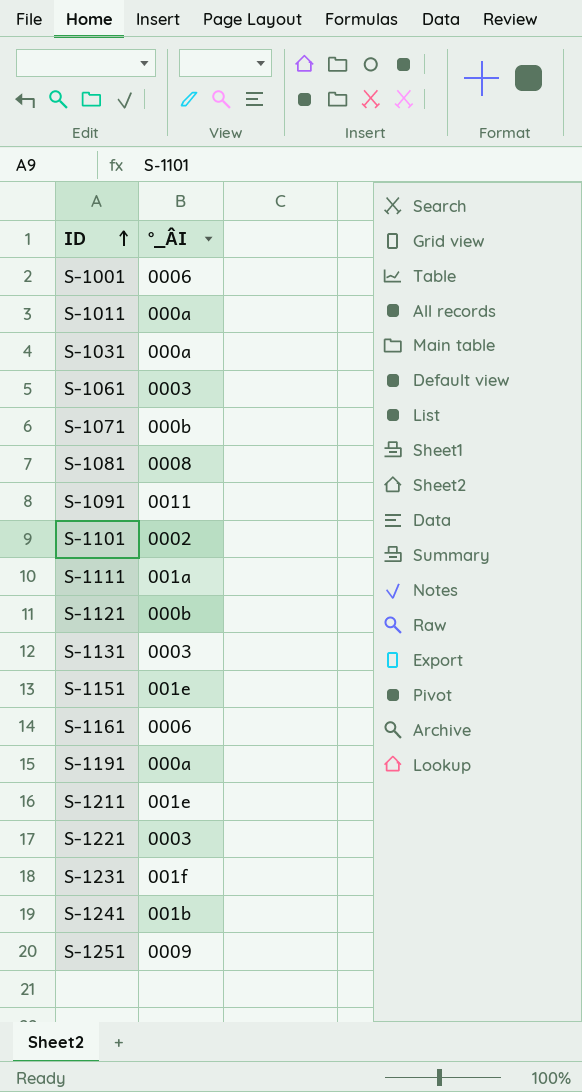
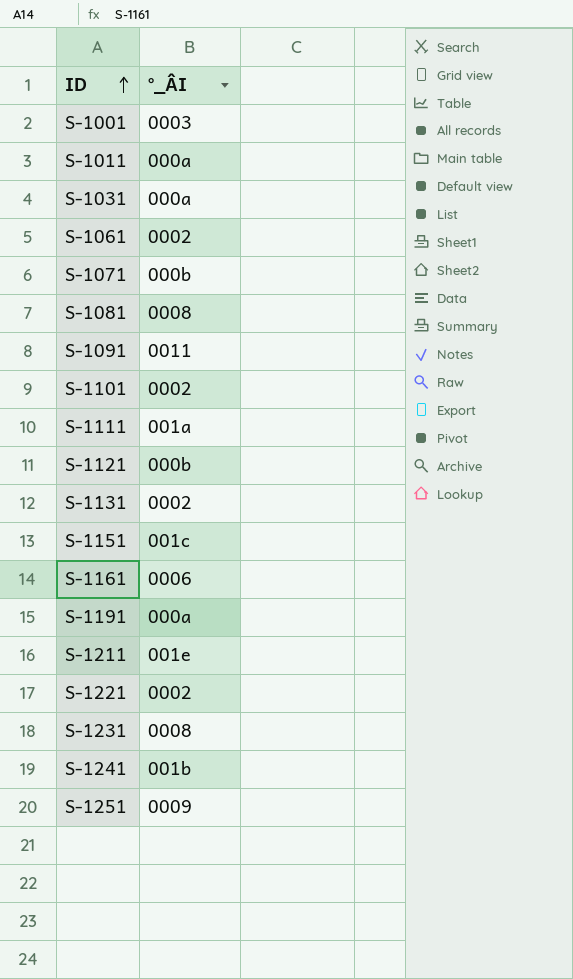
S-1001 | °_ÂI: 0006 -> 0003
S-1061 | °_ÂI: 0003 -> 0002
S-1131 | °_ÂI: 0003 -> 0002
S-1151 | °_ÂI: 001e -> 001c
S-1221 | °_ÂI: 0003 -> 0002
S-1231 | °_ÂI: 001f -> 0008

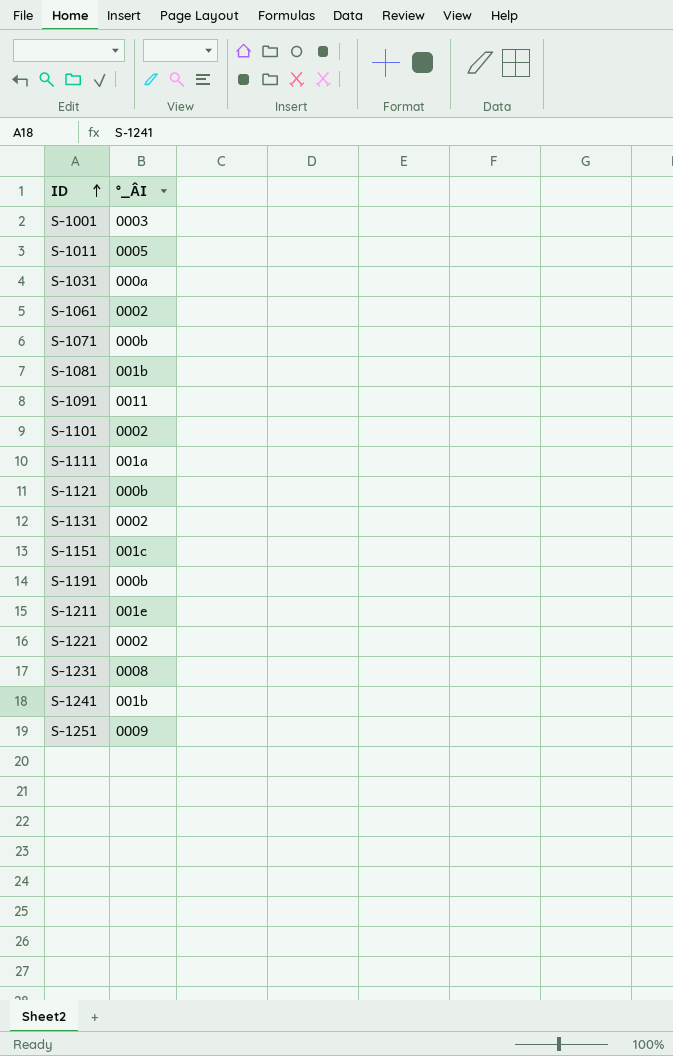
row S-1161: 0006 -> none
S-1011 | °_ÂI: 000a -> 0005
S-1081 | °_ÂI: 0008 -> 001b
S-1191 | °_ÂI: 000a -> 000b

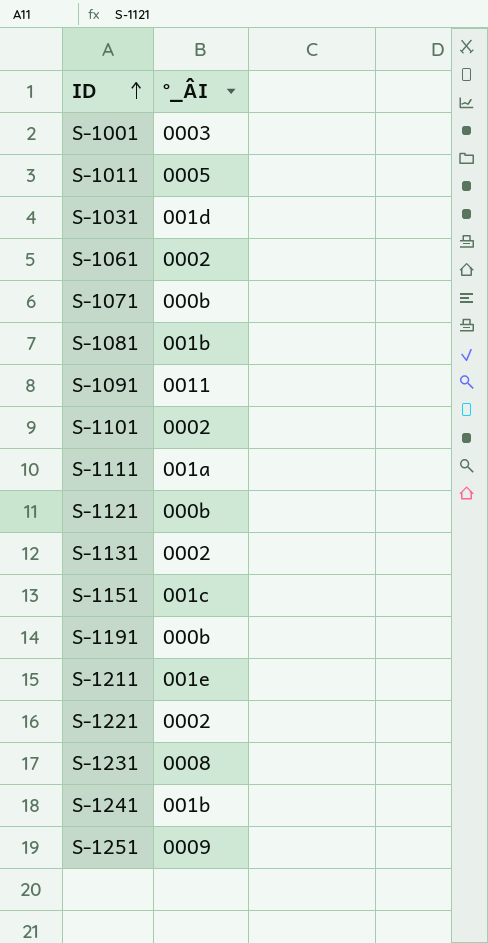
S-1031 | °_ÂI: 000a -> 001d

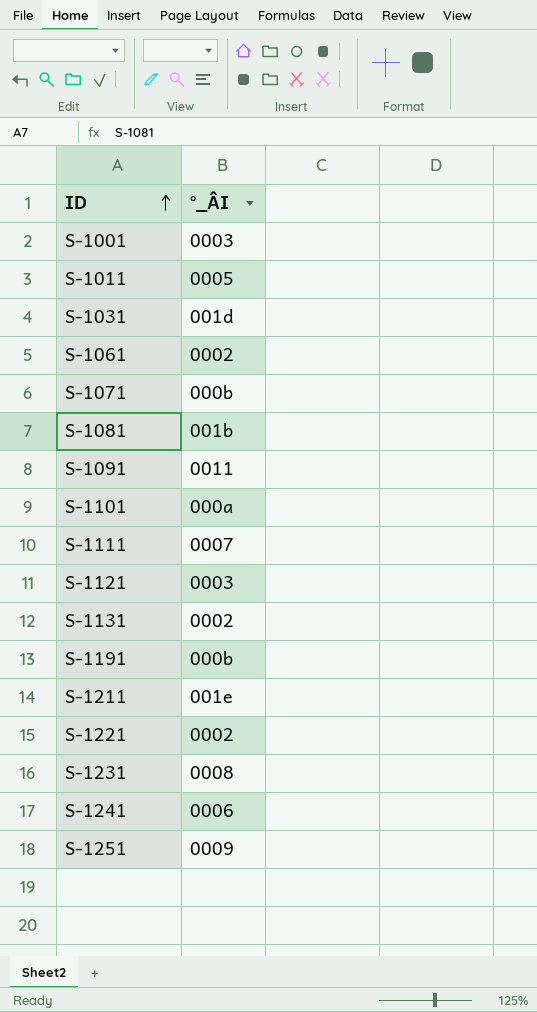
row S-1151: 001c -> none
S-1101 | °_ÂI: 0002 -> 000a
S-1111 | °_ÂI: 001a -> 0007
S-1121 | °_ÂI: 000b -> 0003
S-1241 | °_ÂI: 001b -> 0006

